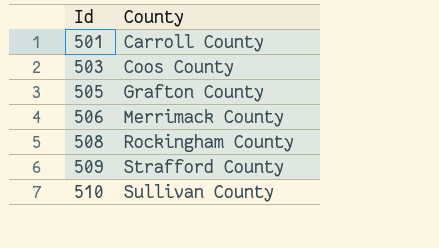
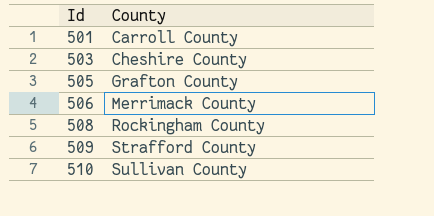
503 | County: Coos County -> Cheshire County

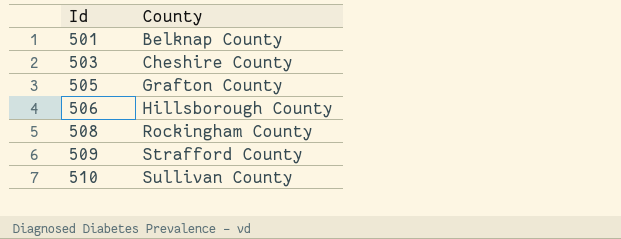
501 | County: Carroll County -> Belknap County
506 | County: Merrimack County -> Hillsborough County

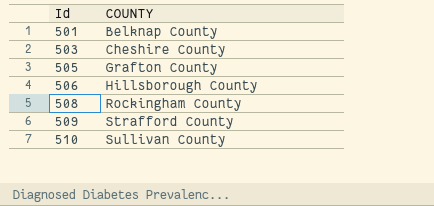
column name: County -> COUNTY

